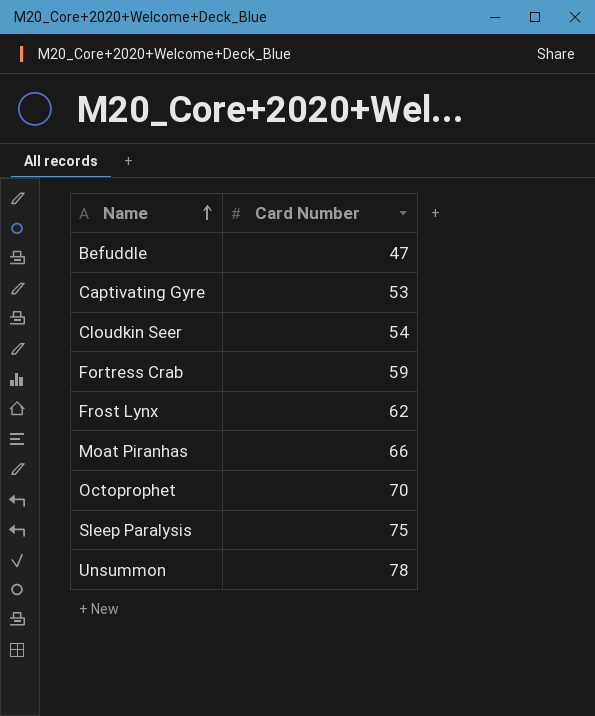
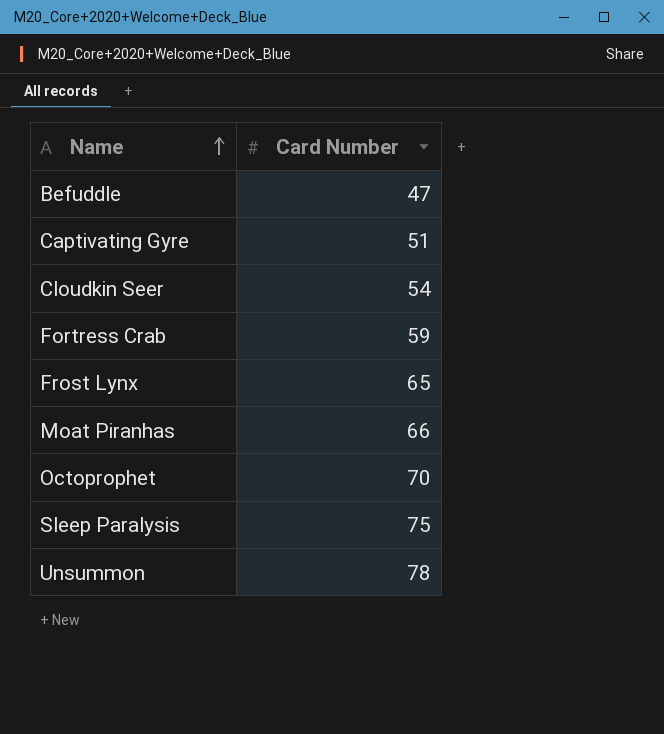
Captivating Gyre | Card Number: 53 -> 51
Frost Lynx | Card Number: 62 -> 65

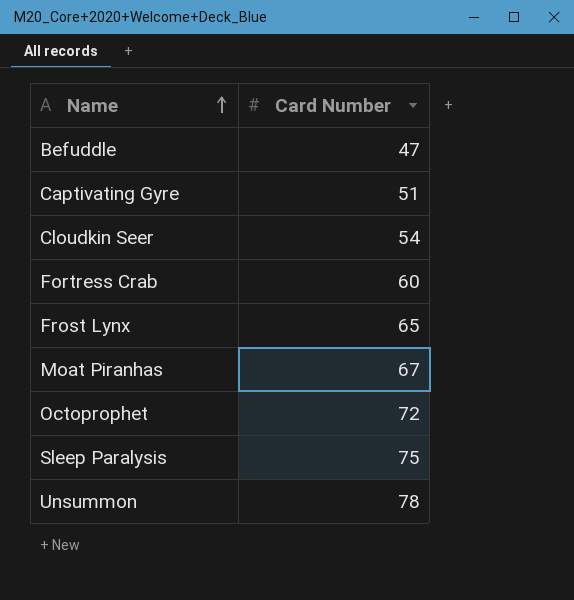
Fortress Crab | Card Number: 59 -> 60
Moat Piranhas | Card Number: 66 -> 67
Octoprophet | Card Number: 70 -> 72

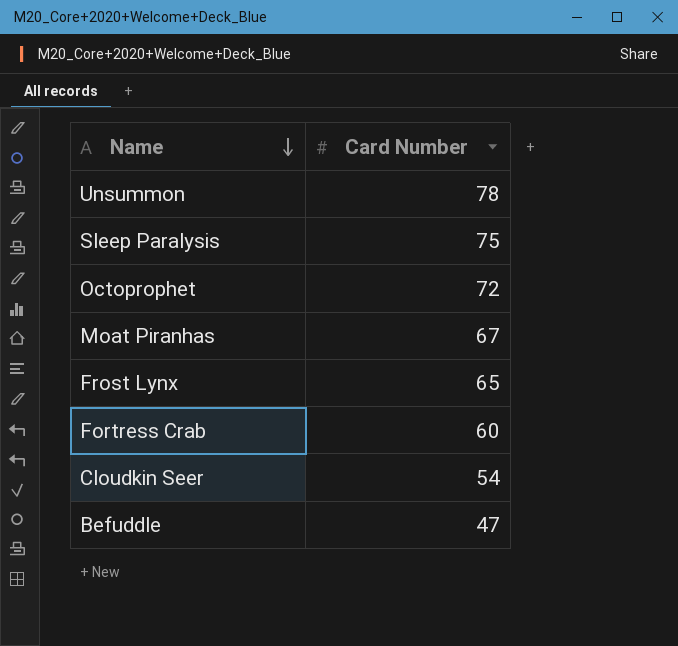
row order: Name ascending -> Name descending
row Captivating Gyre: 51 -> none

